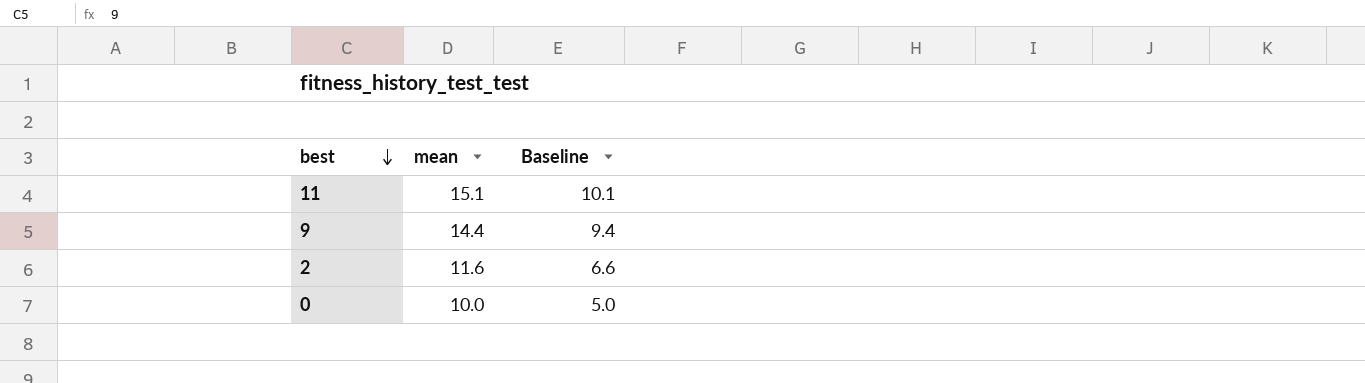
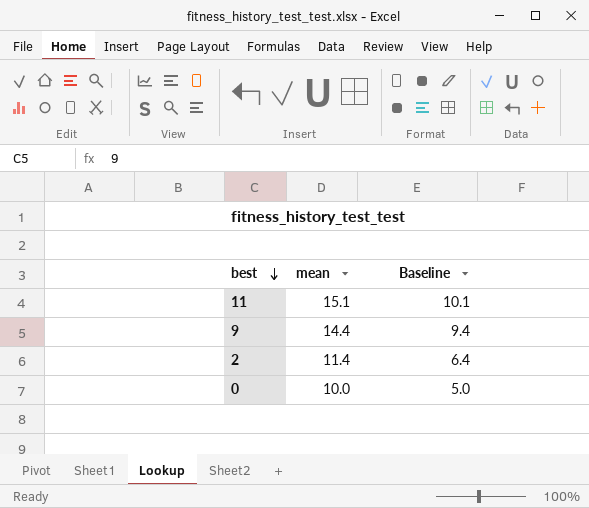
2 | mean: 11.6 -> 11.4
2 | Baseline: 6.6 -> 6.4

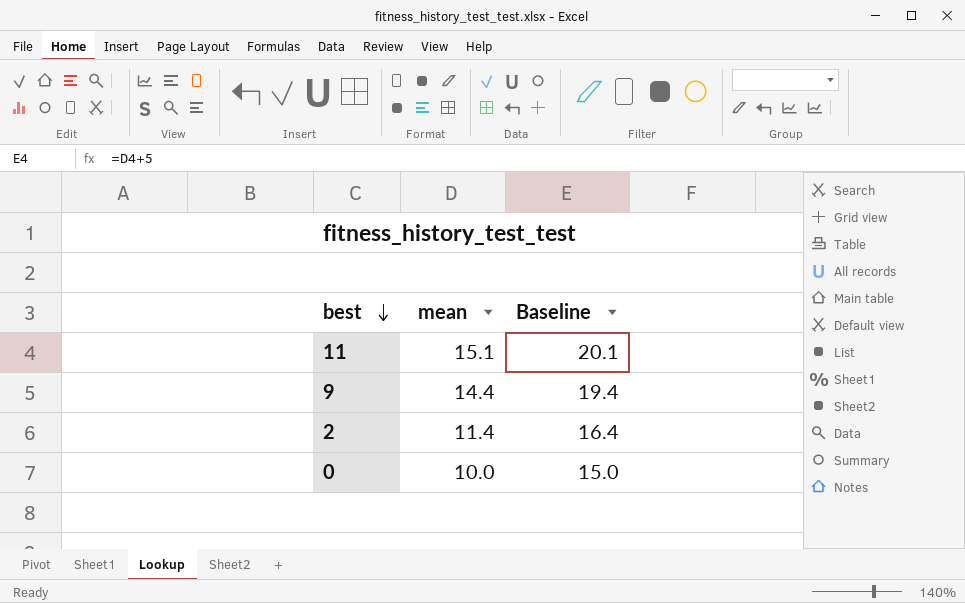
column Baseline | formula: [mean] - 5 -> [mean] + 5

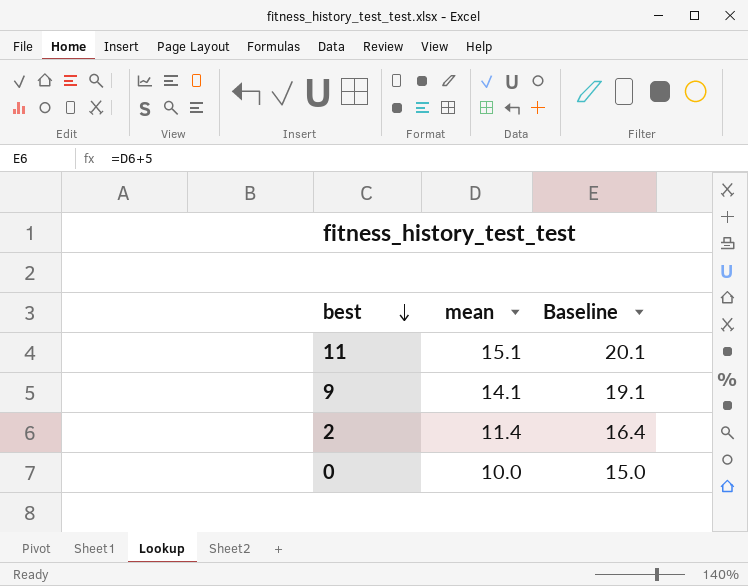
9 | mean: 14.4 -> 14.1
9 | Baseline: 19.4 -> 19.1

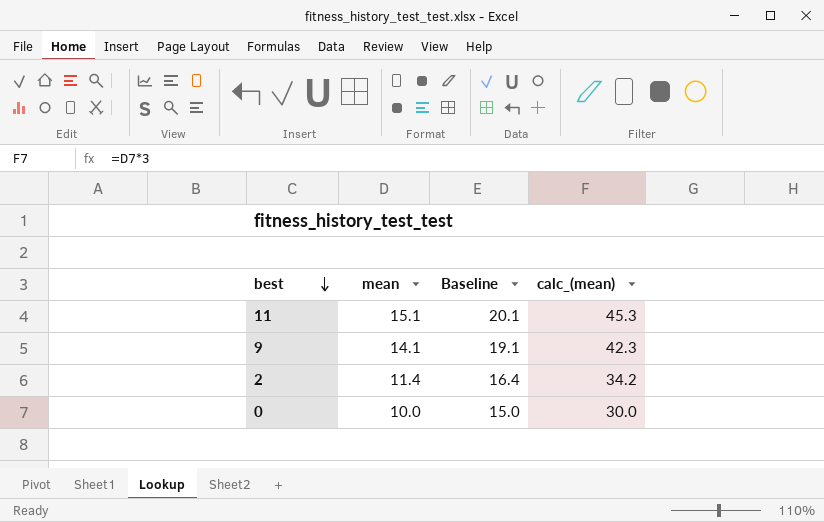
column calc_(mean) | formula: none -> [mean] * 3

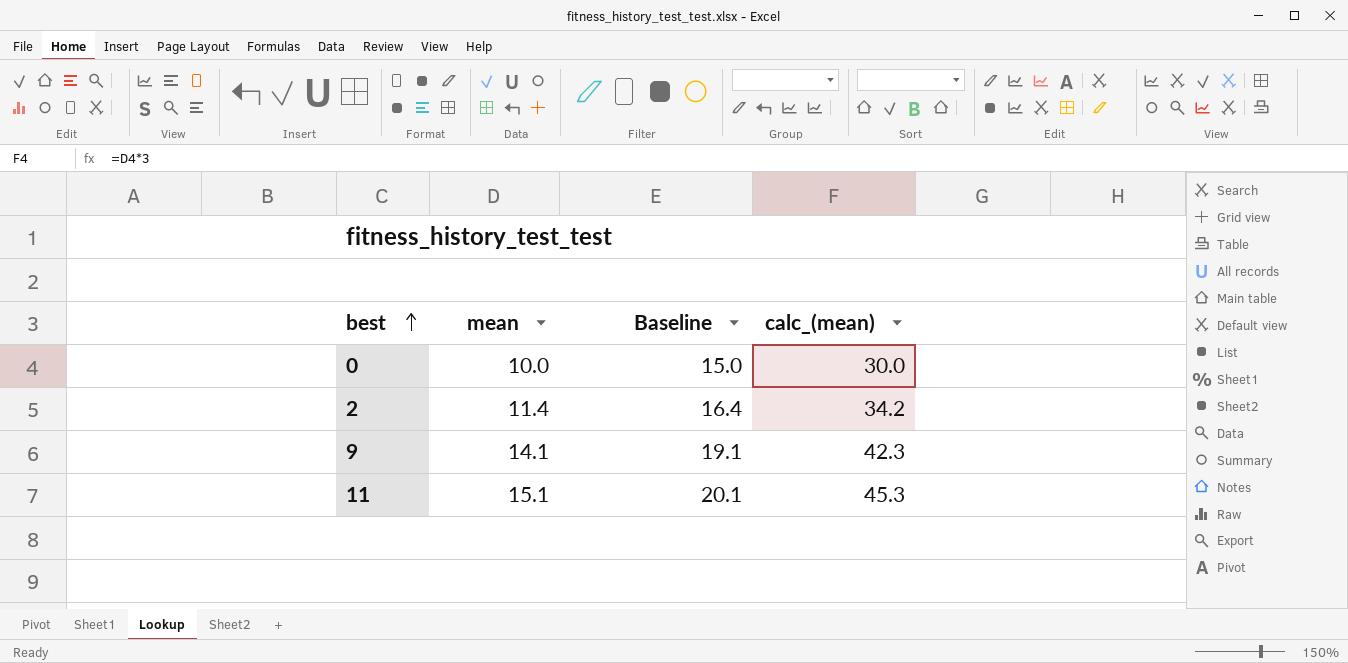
row order: best descending -> best ascending

